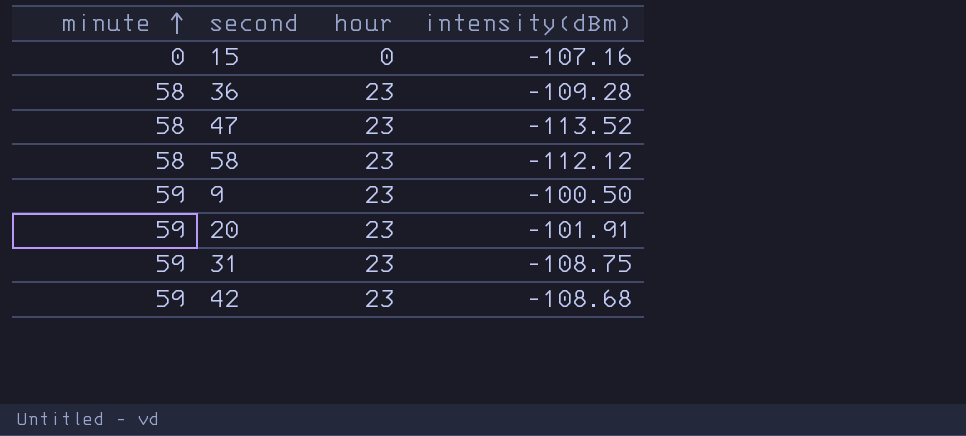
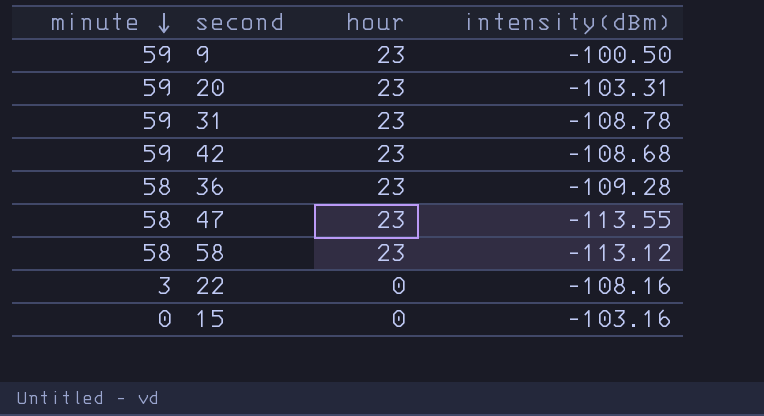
row order: minute ascending -> minute descending
20 | intensity(dBm): -101.91 -> -103.31
31 | intensity(dBm): -108.75 -> -108.78
47 | intensity(dBm): -113.52 -> -113.55
58 | intensity(dBm): -112.12 -> -113.12
row 22: none -> 3 | 0 | -108.16
15 | intensity(dBm): -107.16 -> -103.16

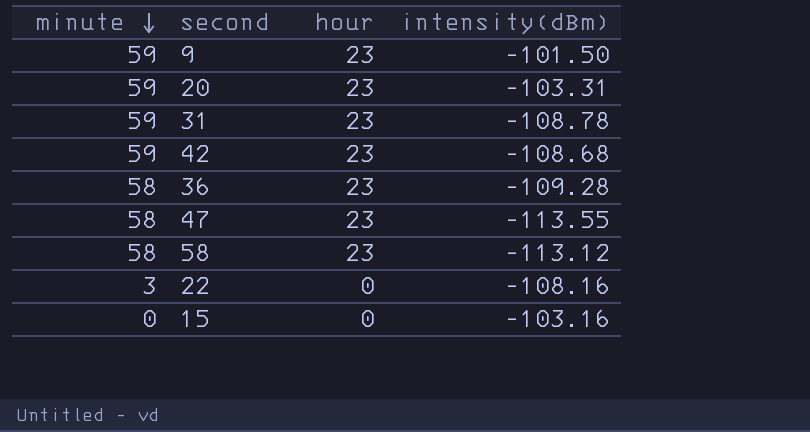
9 | intensity(dBm): -100.50 -> -101.50

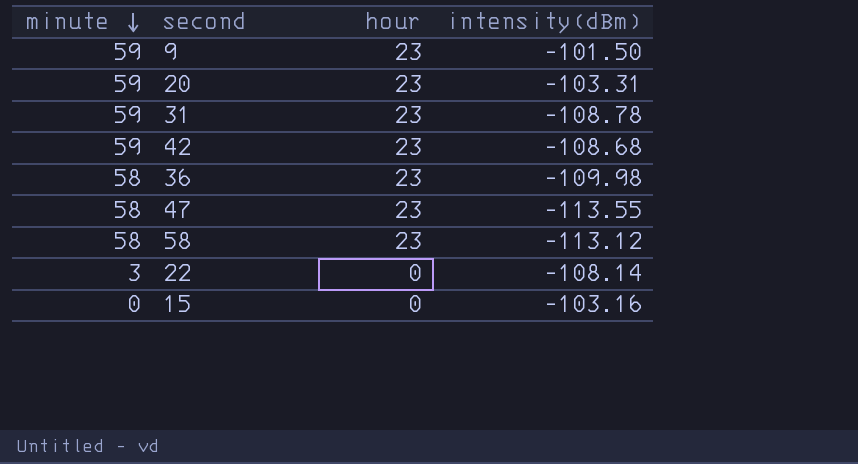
36 | intensity(dBm): -109.28 -> -109.98
22 | intensity(dBm): -108.16 -> -108.14

